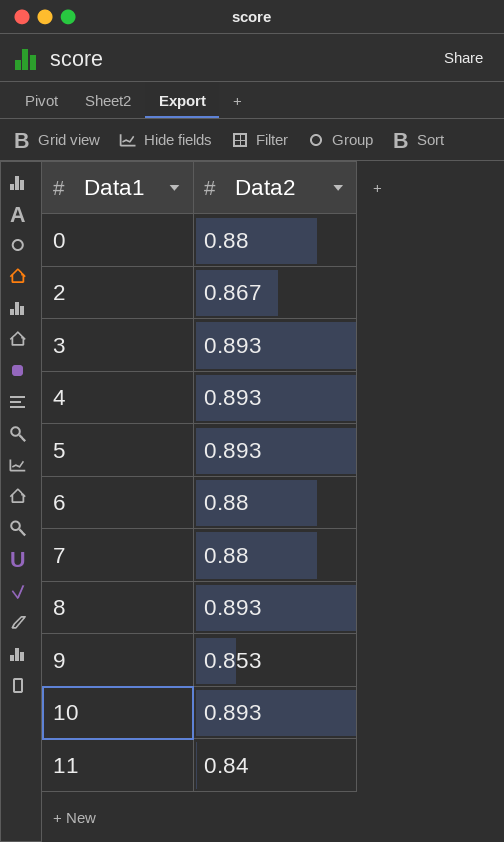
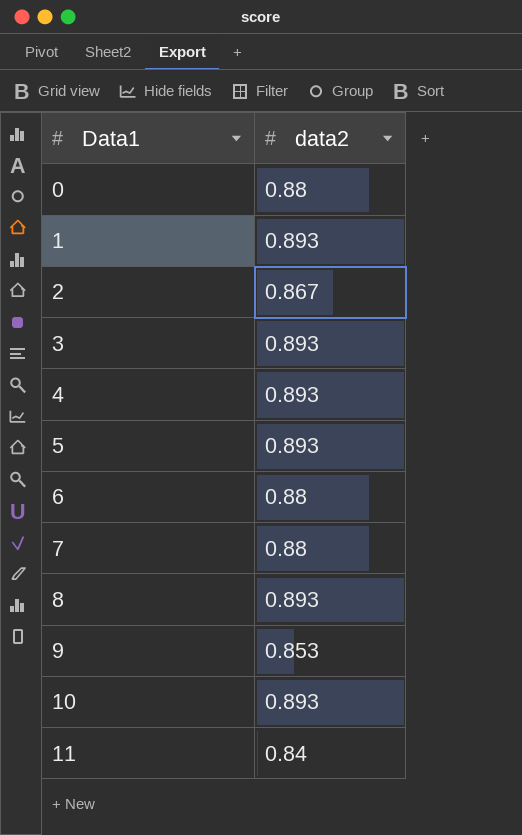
column name: Data2 -> data2
row 1: none -> 0.893

